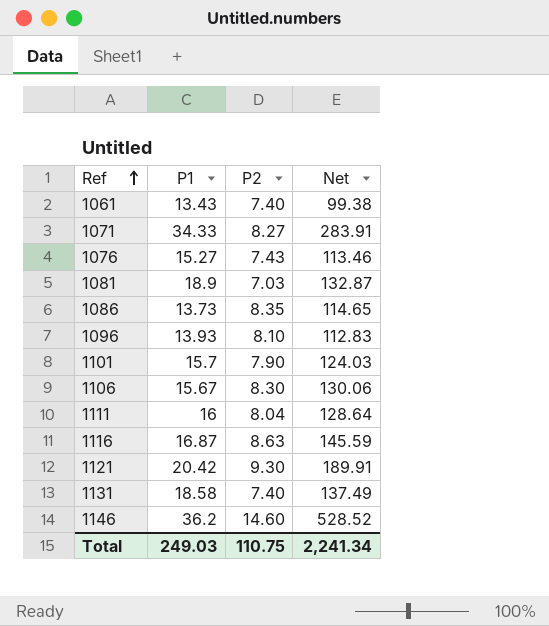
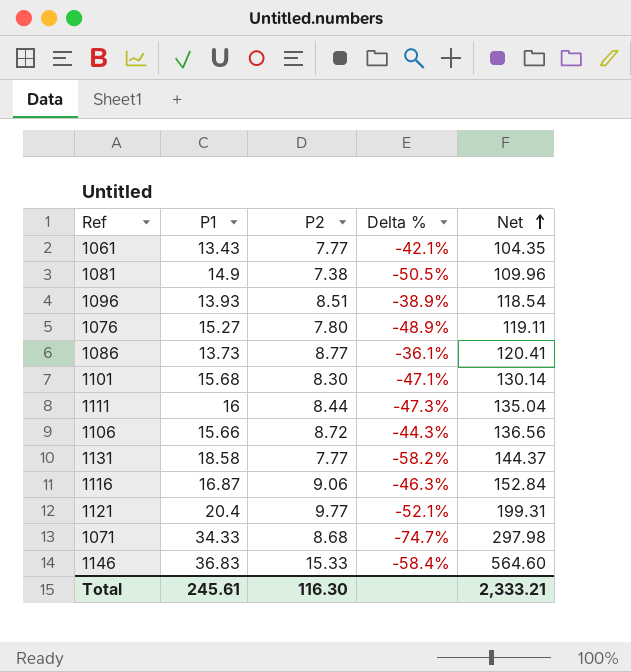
row order: Ref ascending -> Net ascending
column Delta % | formula: none -> ([P2] - [P1]) / [P1]
1061 | P2: 7.40 -> 7.77
1061 | Net: 99.38 -> 104.35
1081 | P1: 18.9 -> 14.9
1081 | P2: 7.03 -> 7.38
1081 | Net: 132.87 -> 109.96
1096 | P2: 8.10 -> 8.51
1096 | Net: 112.83 -> 118.54
1076 | P2: 7.43 -> 7.80
1076 | Net: 113.46 -> 119.11
1086 | P2: 8.35 -> 8.77
1086 | Net: 114.65 -> 120.41
1101 | P1: 15.7 -> 15.68
1101 | P2: 7.90 -> 8.30
1101 | Net: 124.03 -> 130.14
1111 | P2: 8.04 -> 8.44
1111 | Net: 128.64 -> 135.04
1106 | P1: 15.67 -> 15.66
1106 | P2: 8.30 -> 8.72
1106 | Net: 130.06 -> 136.56
1131 | P2: 7.40 -> 7.77
1131 | Net: 137.49 -> 144.37
1116 | P2: 8.63 -> 9.06
1116 | Net: 145.59 -> 152.84
1121 | P1: 20.42 -> 20.4
1121 | P2: 9.30 -> 9.77
1121 | Net: 189.91 -> 199.31
1071 | P2: 8.27 -> 8.68
1071 | Net: 283.91 -> 297.98
1146 | P1: 36.2 -> 36.83
1146 | P2: 14.60 -> 15.33
1146 | Net: 528.52 -> 564.60
Total | P1: 249.03 -> 245.61
Total | P2: 110.75 -> 116.30
Total | Net: 2,241.34 -> 2,333.21

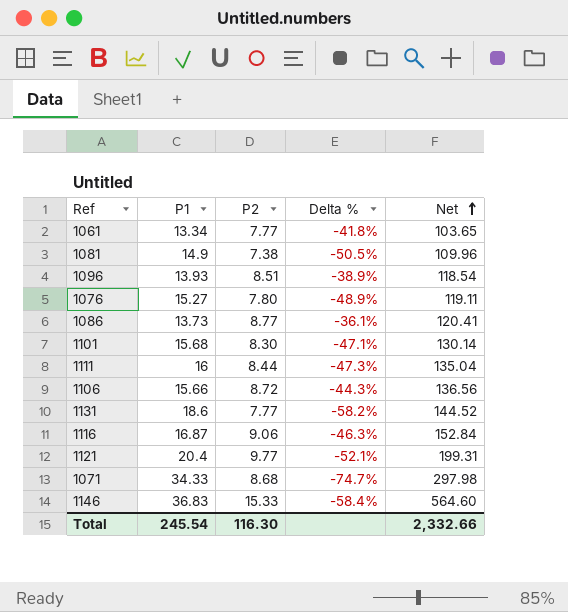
1061 | P1: 13.43 -> 13.34
1061 | Delta %: -42.1% -> -41.8%
1061 | Net: 104.35 -> 103.65
1131 | P1: 18.58 -> 18.6
1131 | Net: 144.37 -> 144.52
Total | P1: 245.61 -> 245.54
Total | Net: 2,333.21 -> 2,332.66

